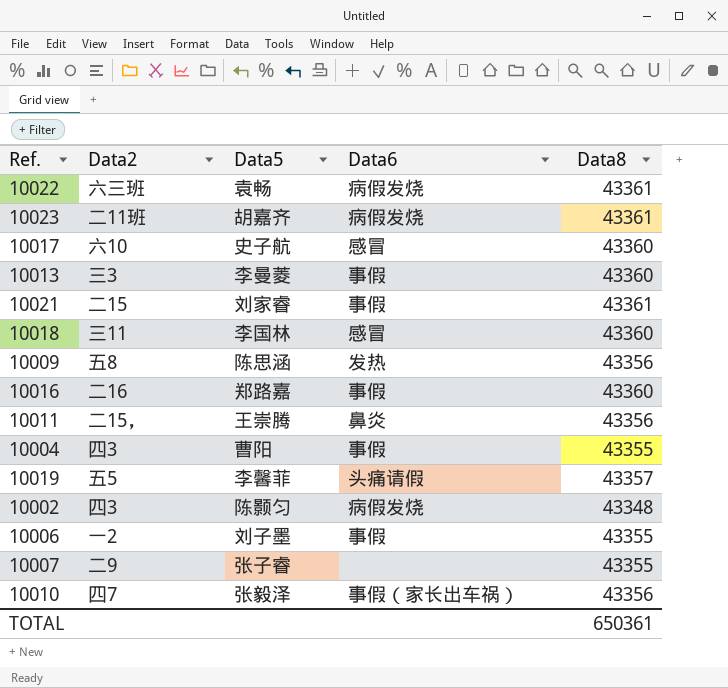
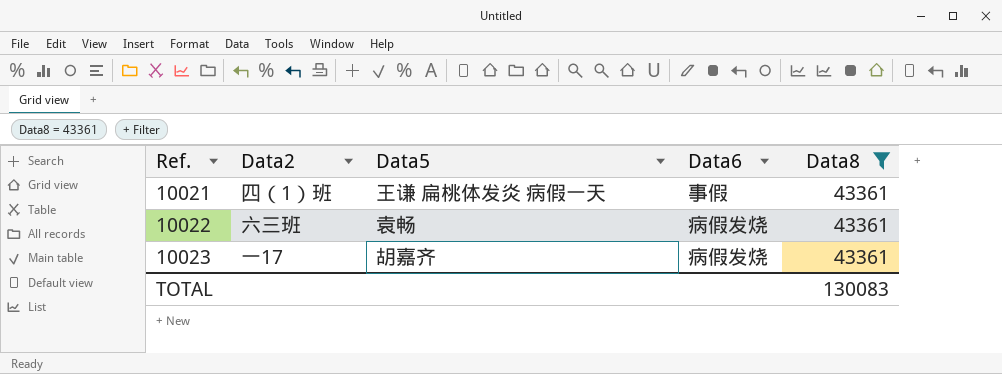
filter: none -> Data8 = 43361
row order: none -> Ref. ascending
10021 | Data2: 二15 -> 四（1）班
10021 | Data5: 刘家睿 -> 王谦 扁桃体发炎 病假一天
10023 | Data2: 二11班 -> 一17
TOTAL | Data8: 650361 -> 130083

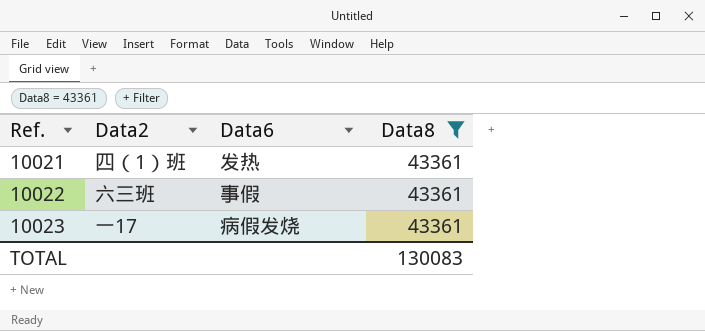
column Data5 | position: 3 -> none
10021 | Data6: 事假 -> 发热
10022 | Data6: 病假发烧 -> 事假

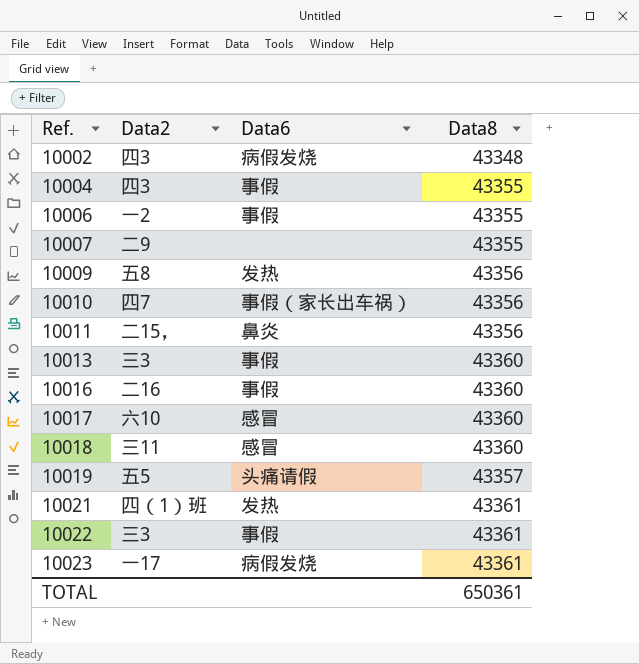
filter: Data8 = 43361 -> none
10022 | Data2: 六三班 -> 三3
TOTAL | Data8: 130083 -> 650361

